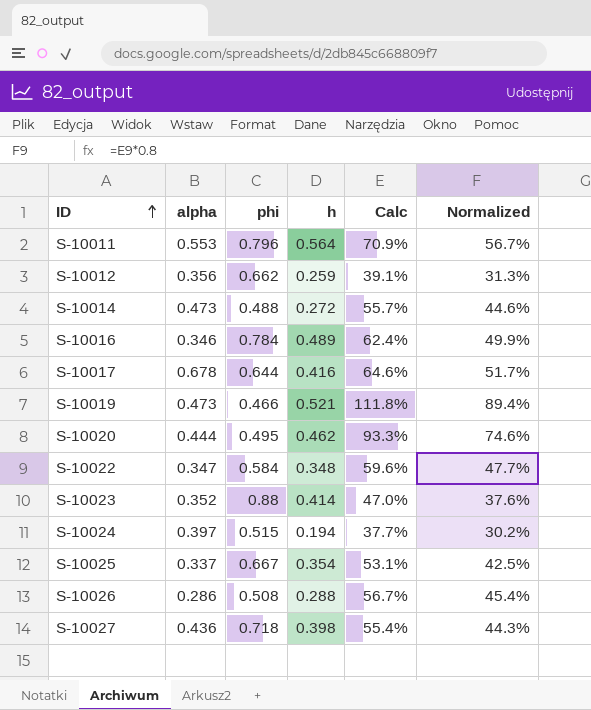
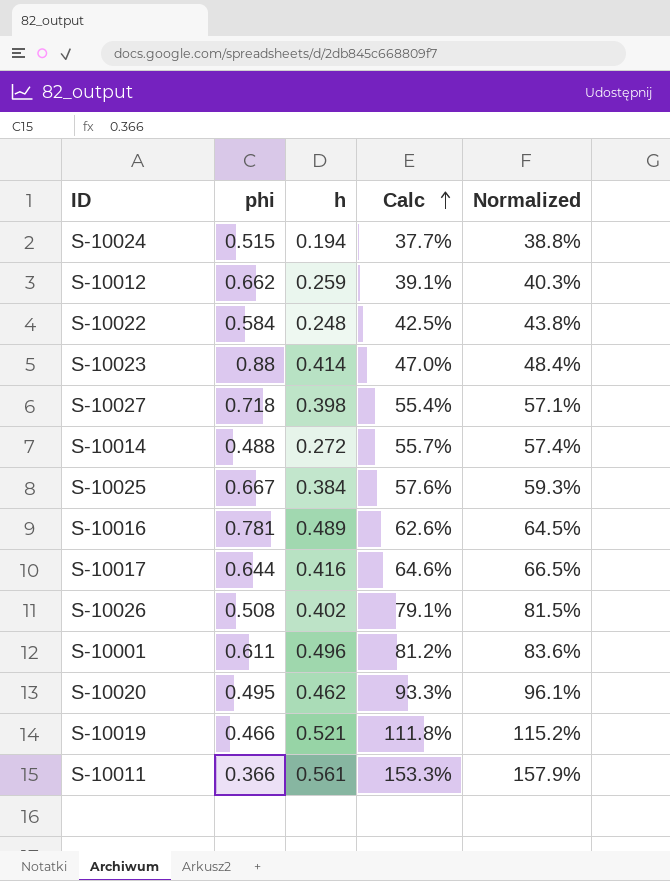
row order: ID ascending -> Calc ascending
column alpha | position: 2 -> none
column Normalized | formula: [Calc] * 0.8 -> [Calc] * 1.03
S-10022 | h: 0.348 -> 0.248
S-10022 | Calc: 59.6% -> 42.5%
S-10025 | h: 0.354 -> 0.384
S-10025 | Calc: 53.1% -> 57.6%
S-10016 | phi: 0.784 -> 0.781
S-10016 | Calc: 62.4% -> 62.6%
S-10026 | h: 0.288 -> 0.402
S-10026 | Calc: 56.7% -> 79.1%
row S-10001: none -> 0.611 | 0.496 | 81.2% | 83.6%
S-10011 | phi: 0.796 -> 0.366
S-10011 | h: 0.564 -> 0.561
S-10011 | Calc: 70.9% -> 153.3%

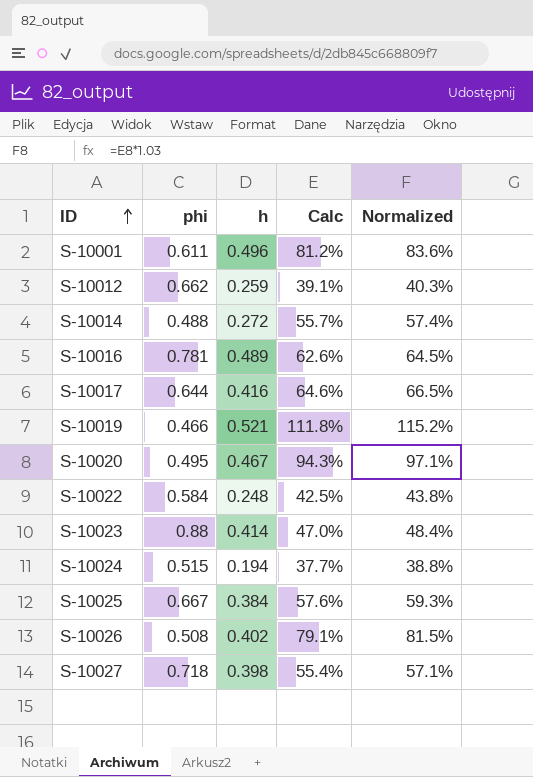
row order: Calc ascending -> ID ascending
row S-10011: 0.366 | 0.561 | 153.3% | 157.9% -> none
S-10020 | h: 0.462 -> 0.467
S-10020 | Calc: 93.3% -> 94.3%
S-10020 | Normalized: 96.1% -> 97.1%

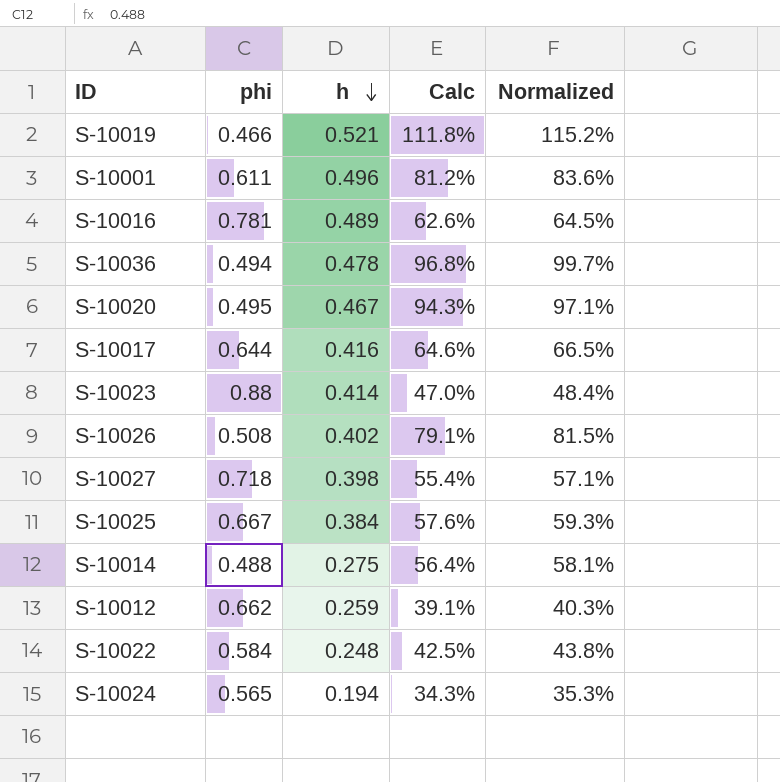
row order: ID ascending -> h descending
row S-10036: none -> 0.494 | 0.478 | 96.8% | 99.7%
S-10014 | h: 0.272 -> 0.275
S-10014 | Calc: 55.7% -> 56.4%
S-10014 | Normalized: 57.4% -> 58.1%
S-10024 | phi: 0.515 -> 0.565
S-10024 | Calc: 37.7% -> 34.3%
S-10024 | Normalized: 38.8% -> 35.3%

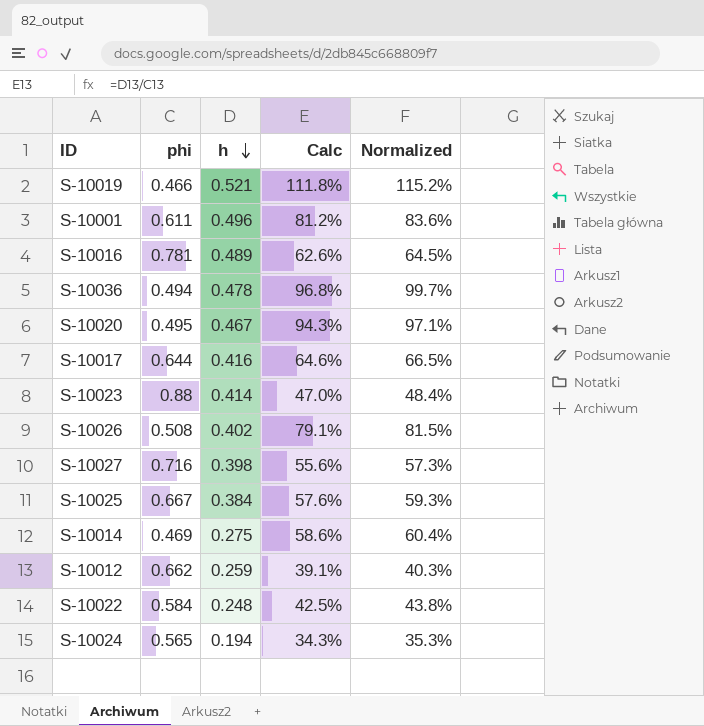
S-10027 | phi: 0.718 -> 0.716
S-10027 | Calc: 55.4% -> 55.6%
S-10027 | Normalized: 57.1% -> 57.3%
S-10014 | phi: 0.488 -> 0.469
S-10014 | Calc: 56.4% -> 58.6%
S-10014 | Normalized: 58.1% -> 60.4%

